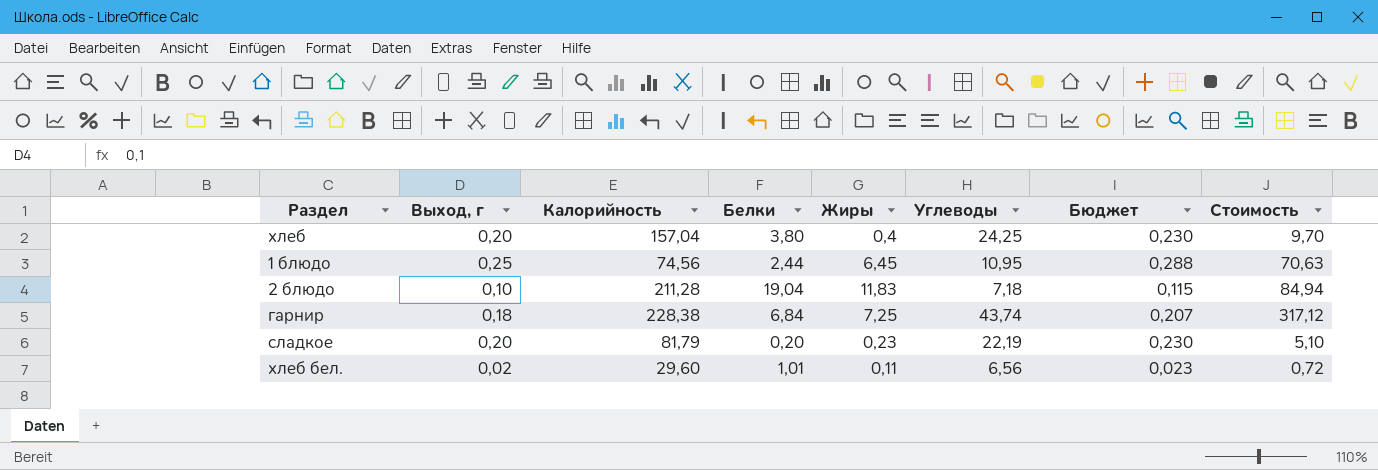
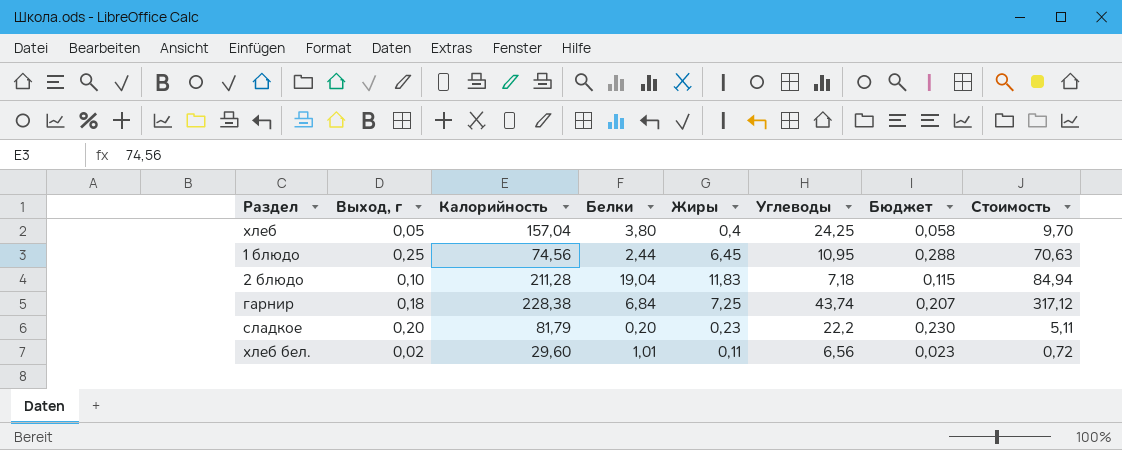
хлеб | Выход, г: 0,20 -> 0,05
хлеб | Бюджет: 0,230 -> 0,058
сладкое | Углеводы: 22,19 -> 22,2
сладкое | Стоимость: 5,10 -> 5,11

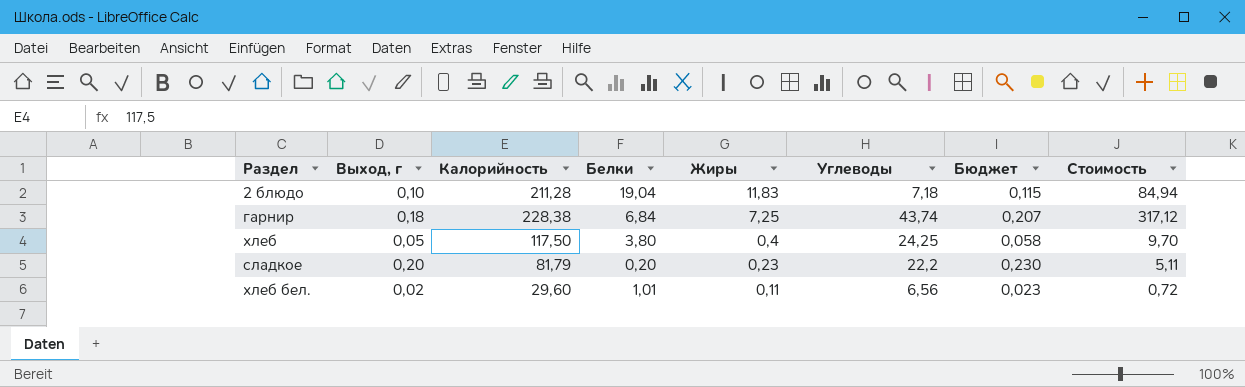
row order: none -> Жиры descending
row 1 блюдо: 0,25 | 74,56 | 2,44 | 6,45 | 10,95 | 0,288 | 70,63 -> none
хлеб | Калорийность: 157,04 -> 117,50

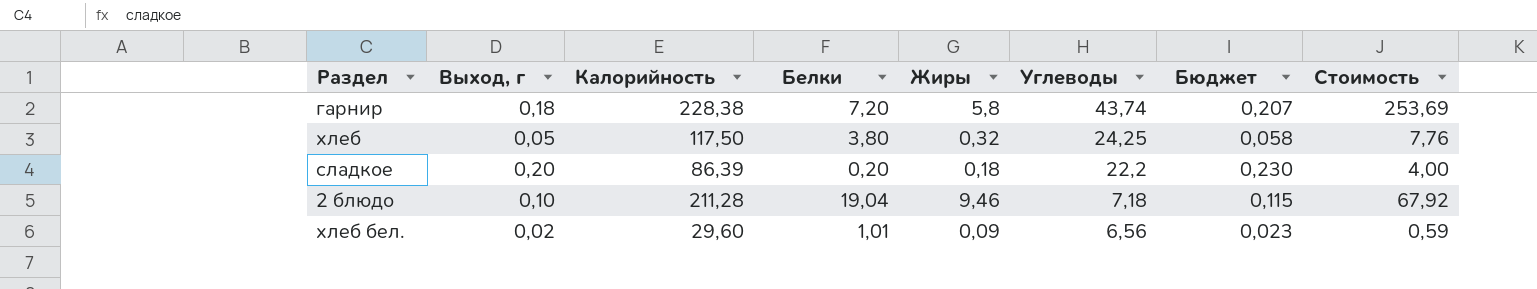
row order: Жиры descending -> Углеводы descending
гарнир | Белки: 6,84 -> 7,20
гарнир | Жиры: 7,25 -> 5,8
гарнир | Стоимость: 317,12 -> 253,69
хлеб | Жиры: 0,4 -> 0,32
хлеб | Стоимость: 9,70 -> 7,76
сладкое | Калорийность: 81,79 -> 86,39
сладкое | Жиры: 0,23 -> 0,18
сладкое | Стоимость: 5,11 -> 4,00
2 блюдо | Жиры: 11,83 -> 9,46
2 блюдо | Стоимость: 84,94 -> 67,92
хлеб бел. | Жиры: 0,11 -> 0,09
хлеб бел. | Стоимость: 0,72 -> 0,59

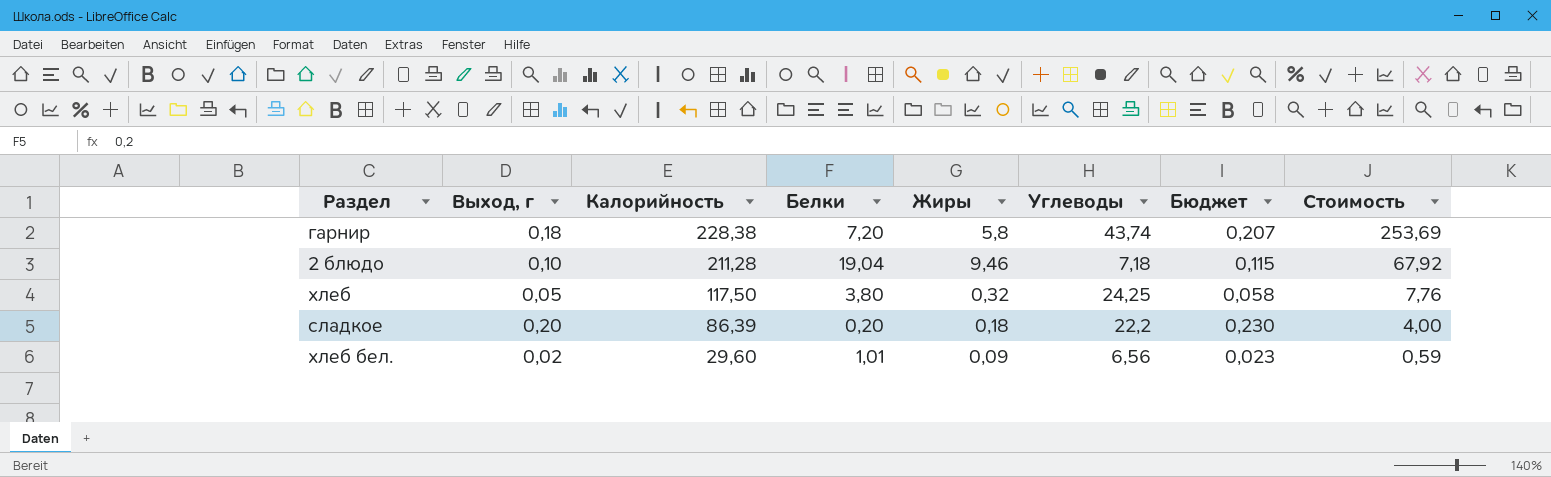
row order: Углеводы descending -> Калорийность descending

